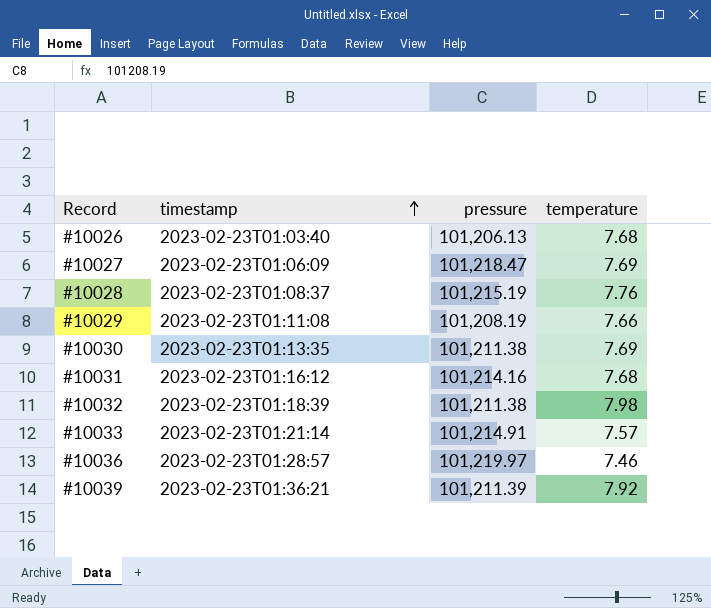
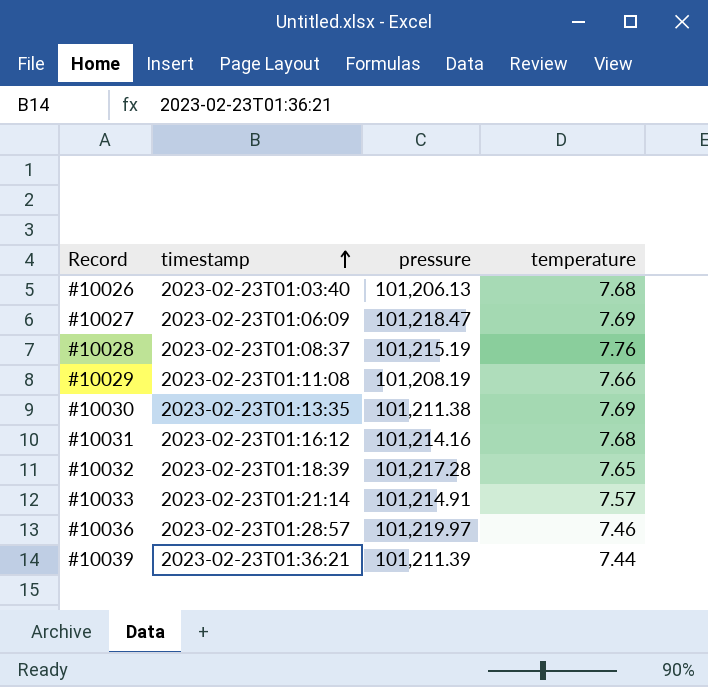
#10032 | pressure: 101,211.38 -> 101,217.28
#10032 | temperature: 7.98 -> 7.65
#10039 | temperature: 7.92 -> 7.44

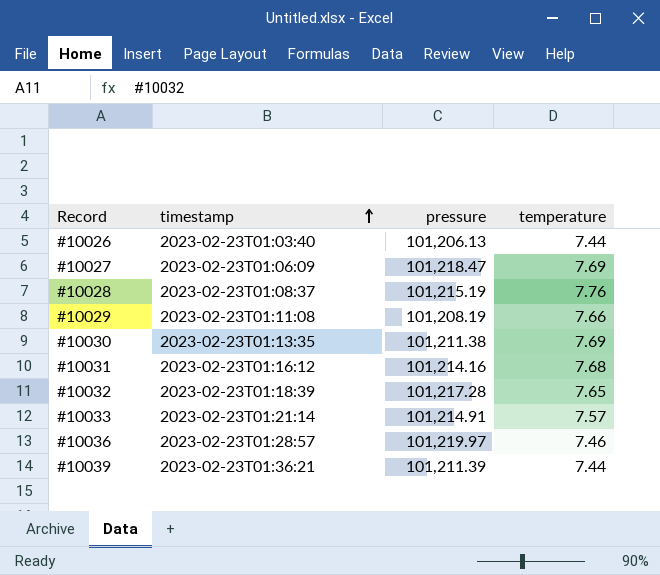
#10026 | temperature: 7.68 -> 7.44

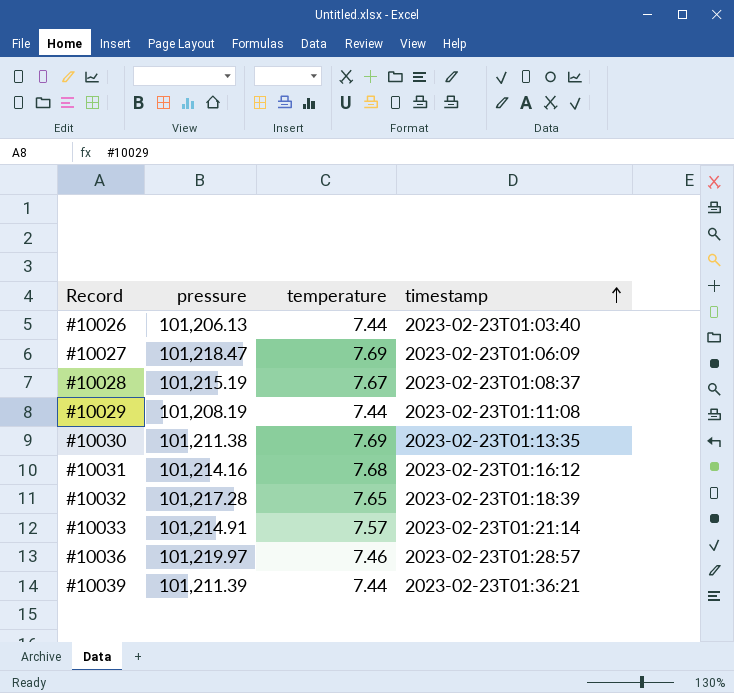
column timestamp | position: 2 -> 4
#10028 | temperature: 7.76 -> 7.67
#10029 | temperature: 7.66 -> 7.44

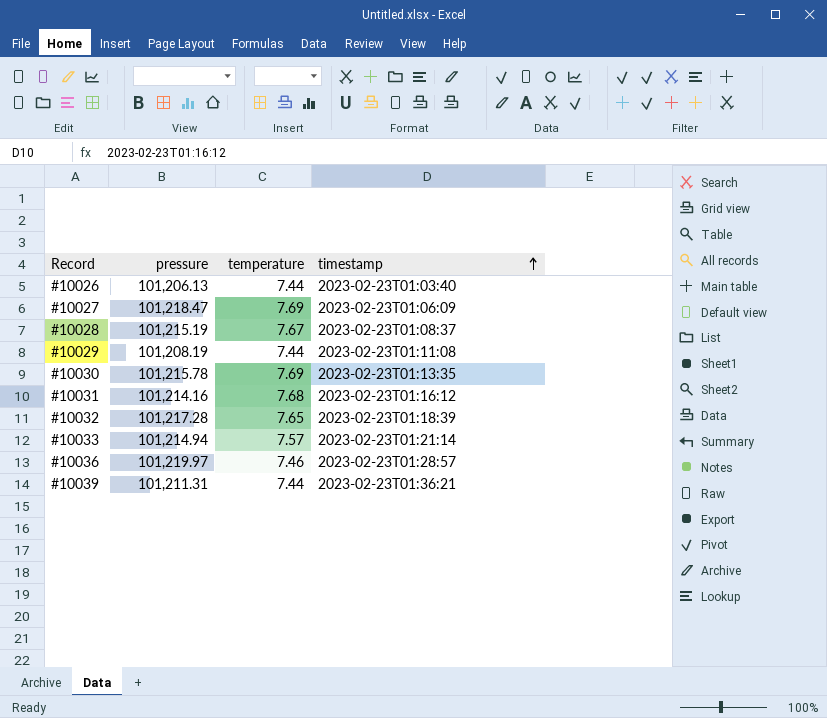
#10030 | pressure: 101,211.38 -> 101,215.78
#10033 | pressure: 101,214.91 -> 101,214.94
#10039 | pressure: 101,211.39 -> 101,211.31

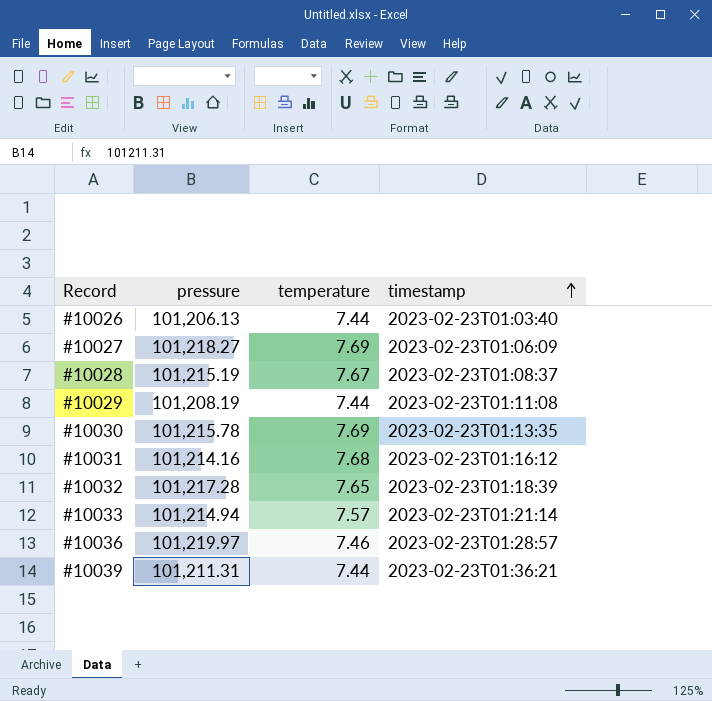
#10027 | pressure: 101,218.47 -> 101,218.27

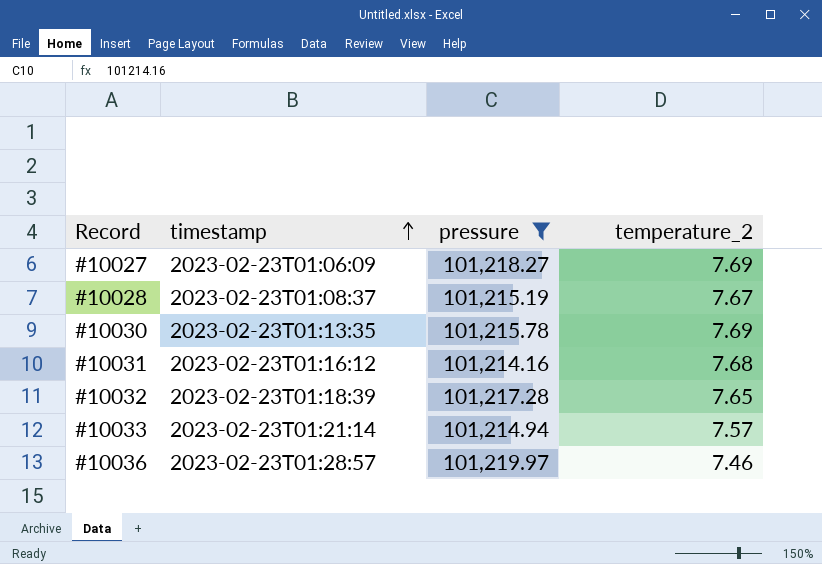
filter: none -> pressure >= 101,214.16
column timestamp | position: 4 -> 2
column name: temperature -> temperature_2

